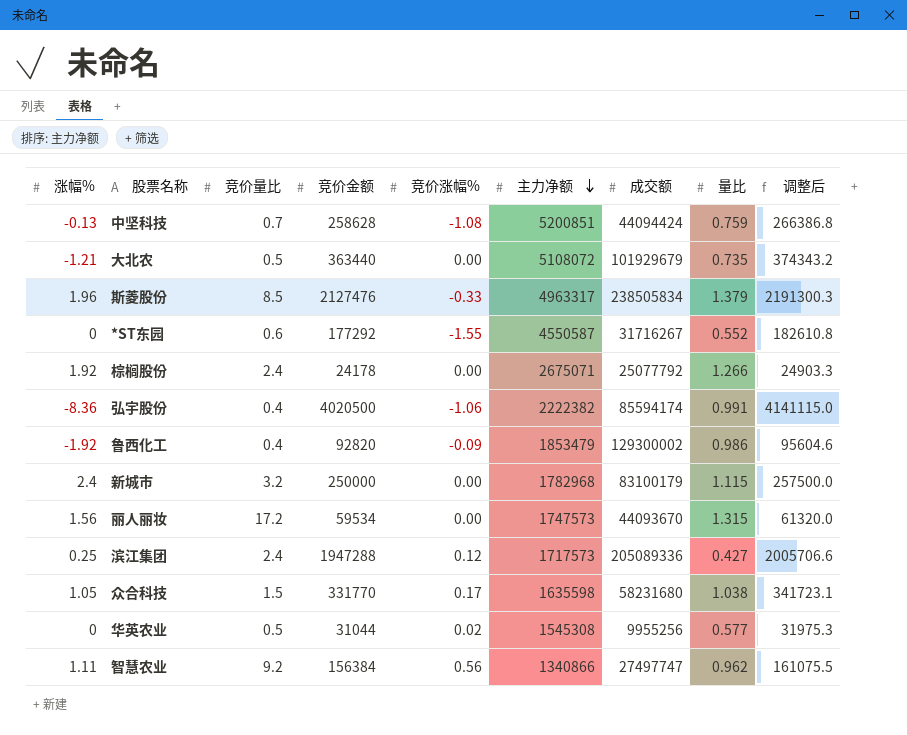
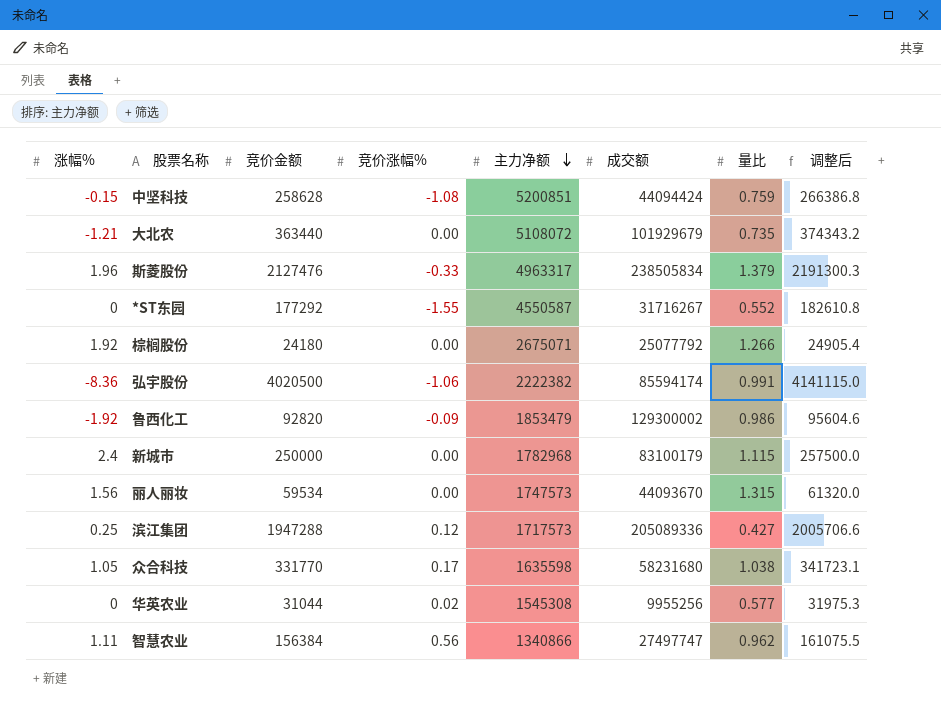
column 竞价量比 | position: 3 -> none
中坚科技 | 涨幅%: -0.13 -> -0.15
棕榈股份 | 竞价金额: 24178 -> 24180
棕榈股份 | 调整后: 24903.3 -> 24905.4

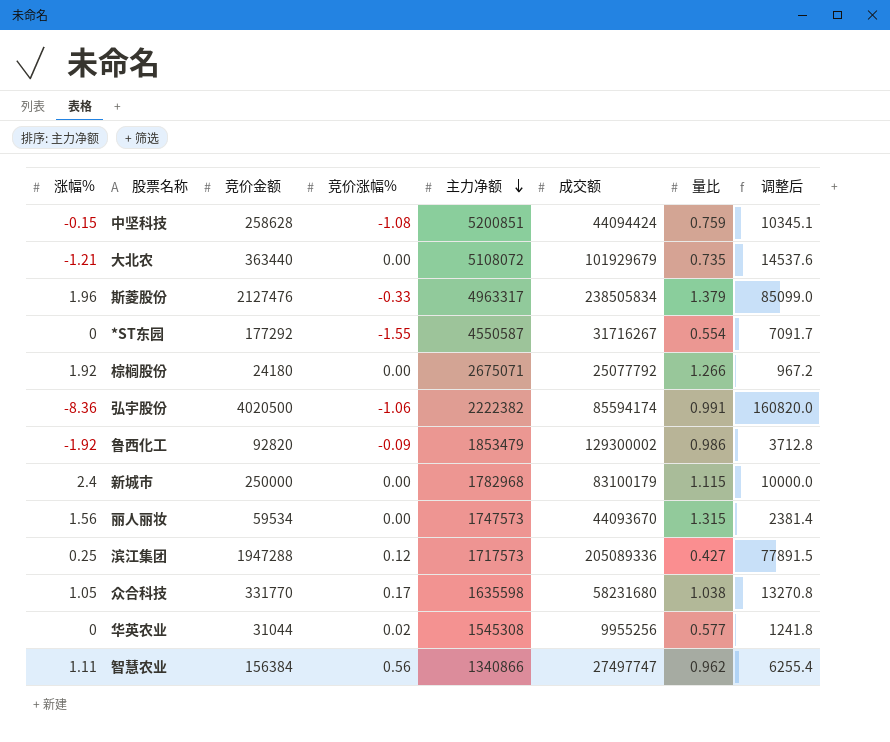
column 调整后 | formula: [竞价金额] * 1.03 -> [竞价金额] * 0.04
*ST东园 | 量比: 0.552 -> 0.554

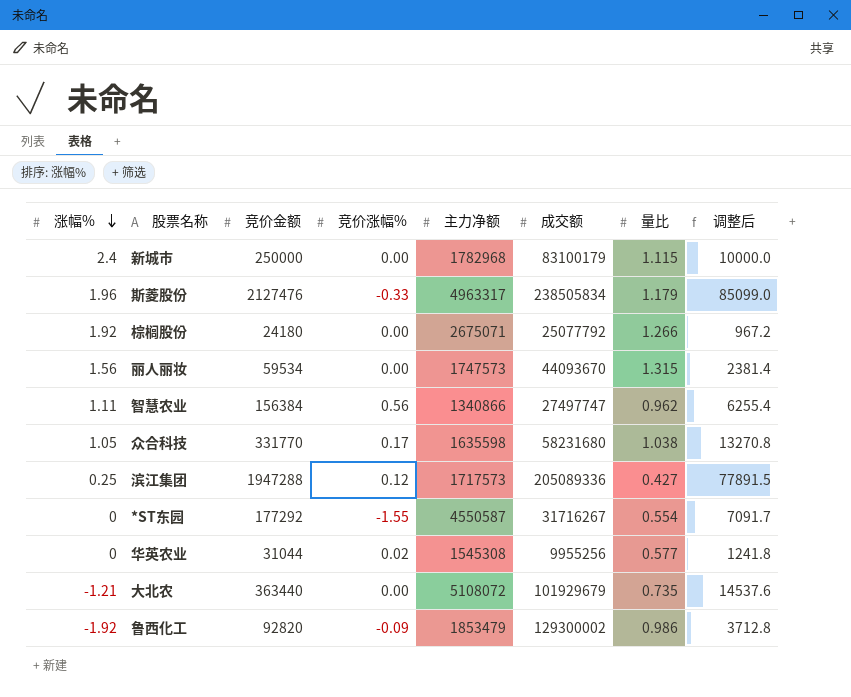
row order: 主力净额 descending -> 涨幅% descending
row 中坚科技: -0.15 | 258628 | -1.08 | 5200851 | 44094424 | 0.759 | 10345.1 -> none
row 弘宇股份: -8.36 | 4020500 | -1.06 | 2222382 | 85594174 | 0.991 | 160820.0 -> none
斯菱股份 | 量比: 1.379 -> 1.179

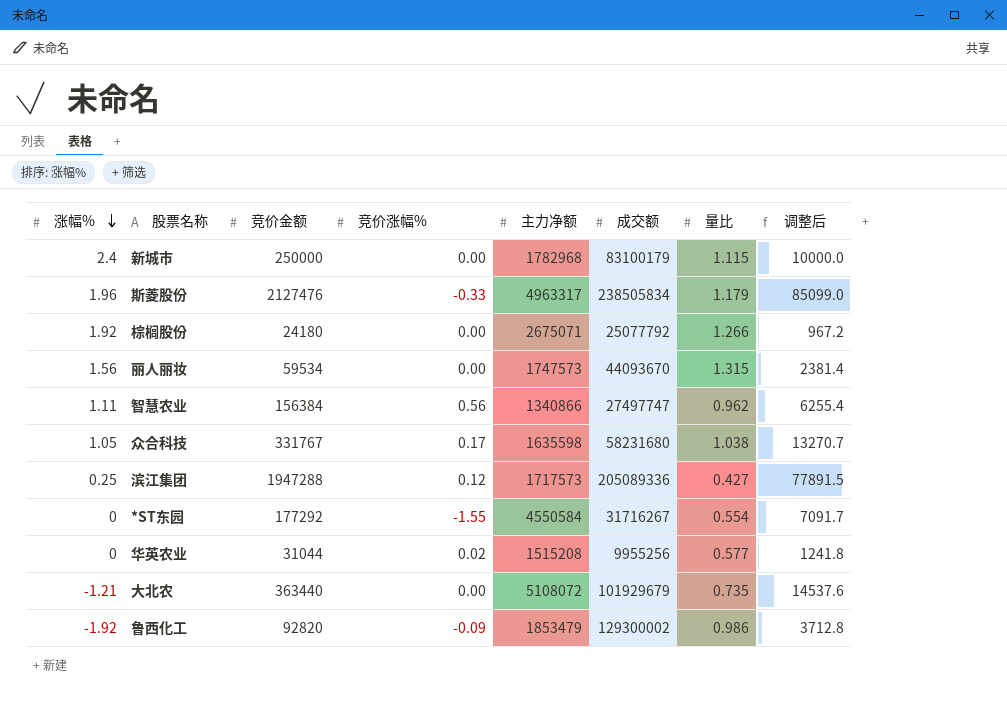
众合科技 | 竞价金额: 331770 -> 331767
众合科技 | 调整后: 13270.8 -> 13270.7
*ST东园 | 主力净额: 4550587 -> 4550584
华英农业 | 主力净额: 1545308 -> 1515208

